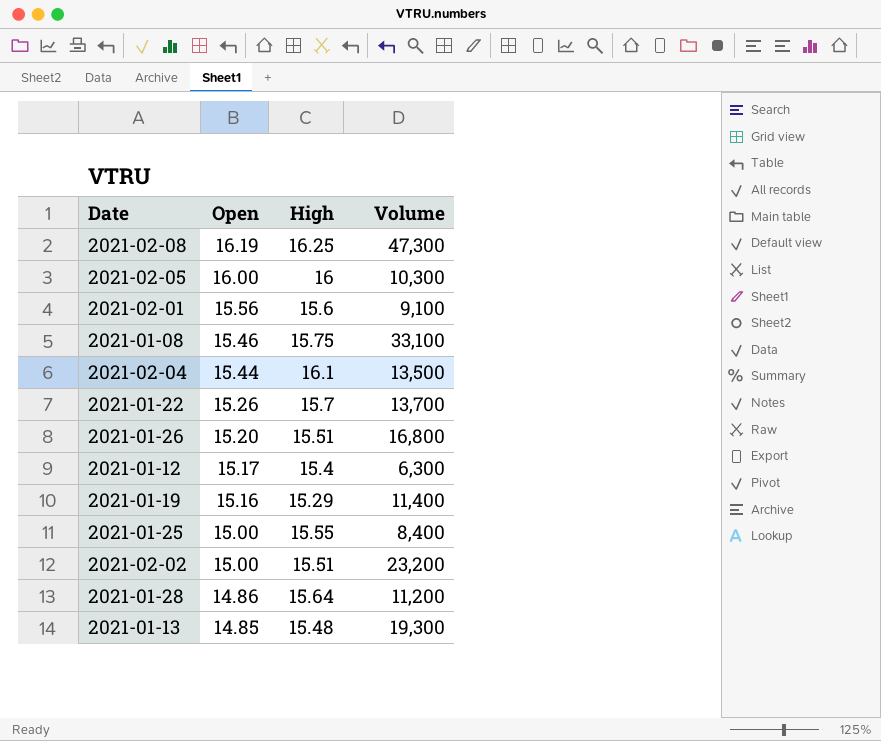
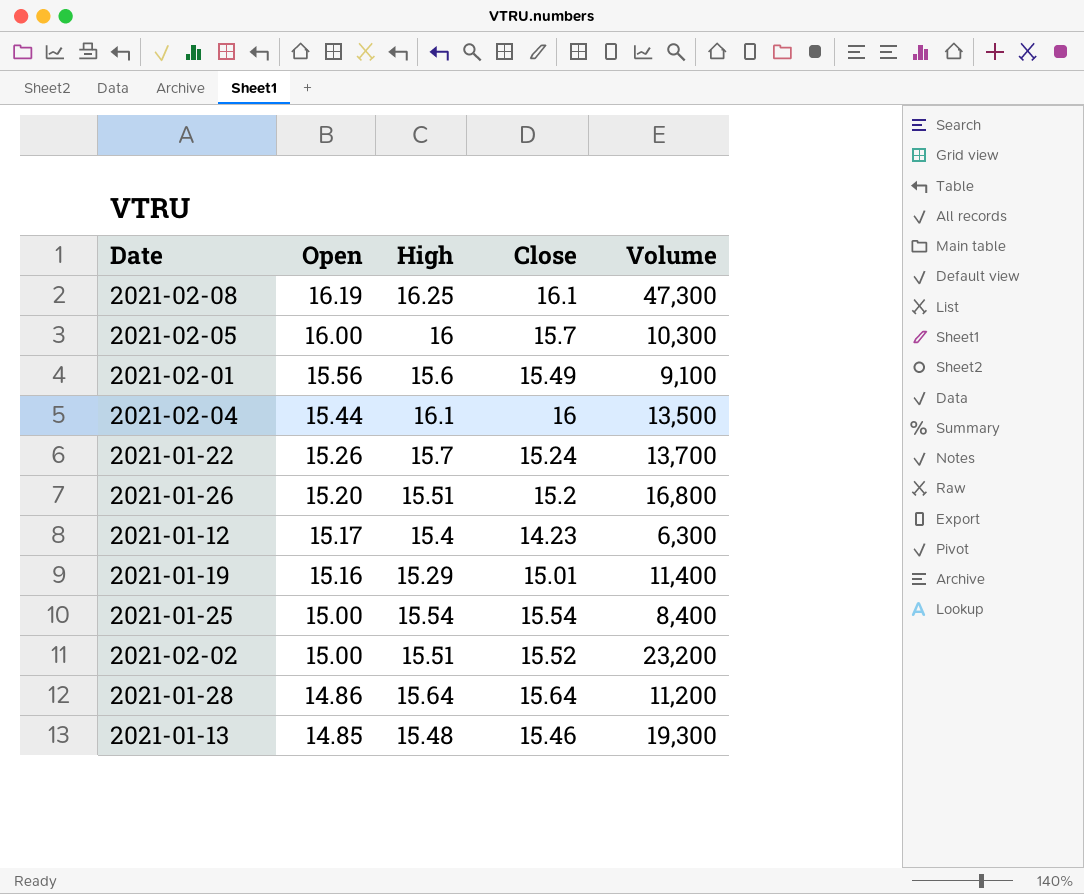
column Close | position: none -> 4
row 2021-01-08: 15.46 | 15.75 | 33,100 -> none
2021-01-25 | High: 15.55 -> 15.54

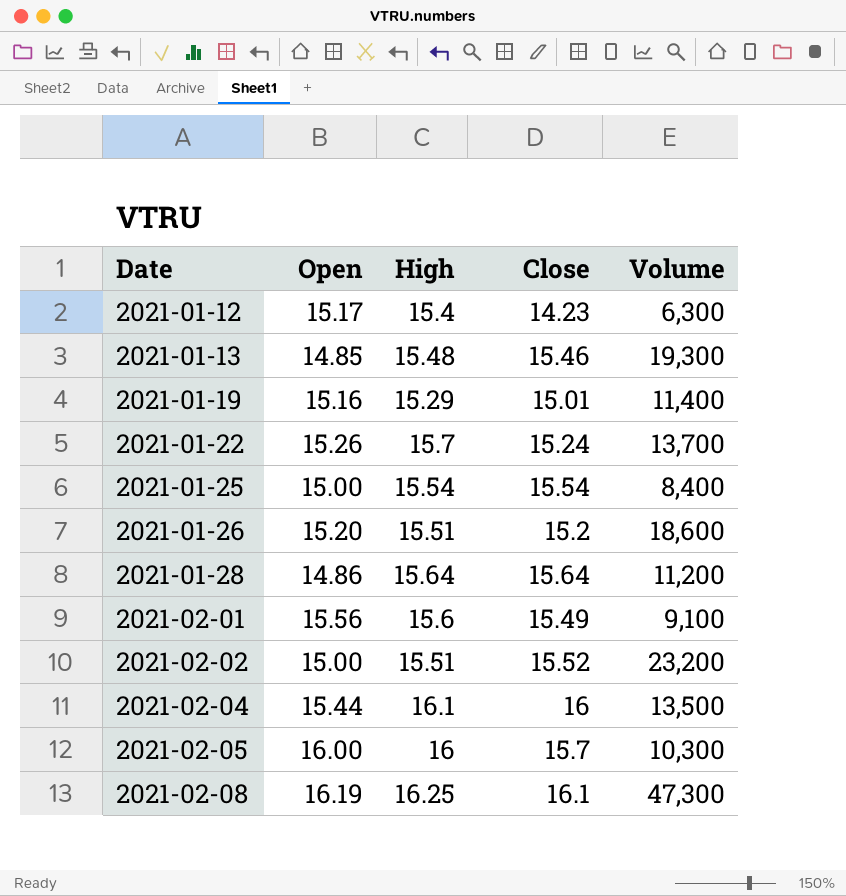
row order: Open descending -> Date ascending
2021-01-26 | Volume: 16,800 -> 18,600

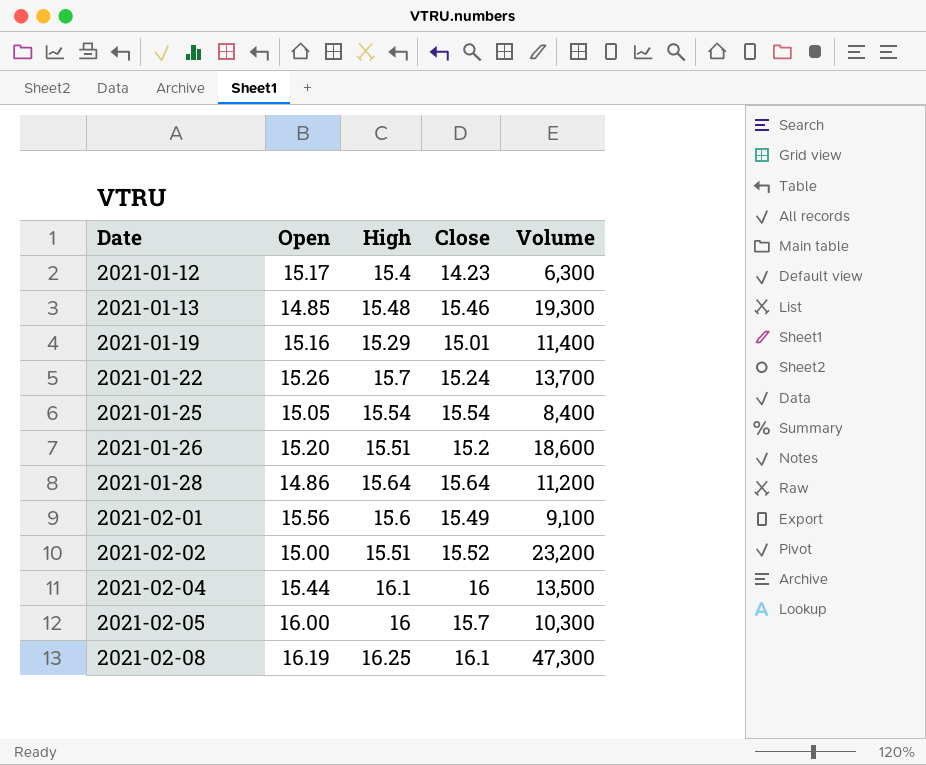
2021-01-25 | Open: 15.00 -> 15.05

